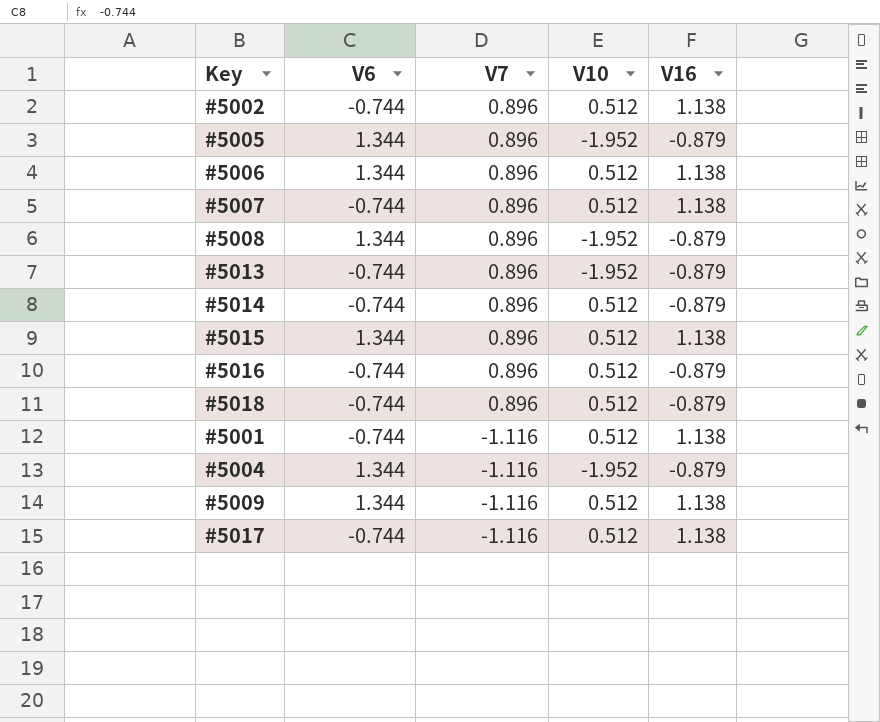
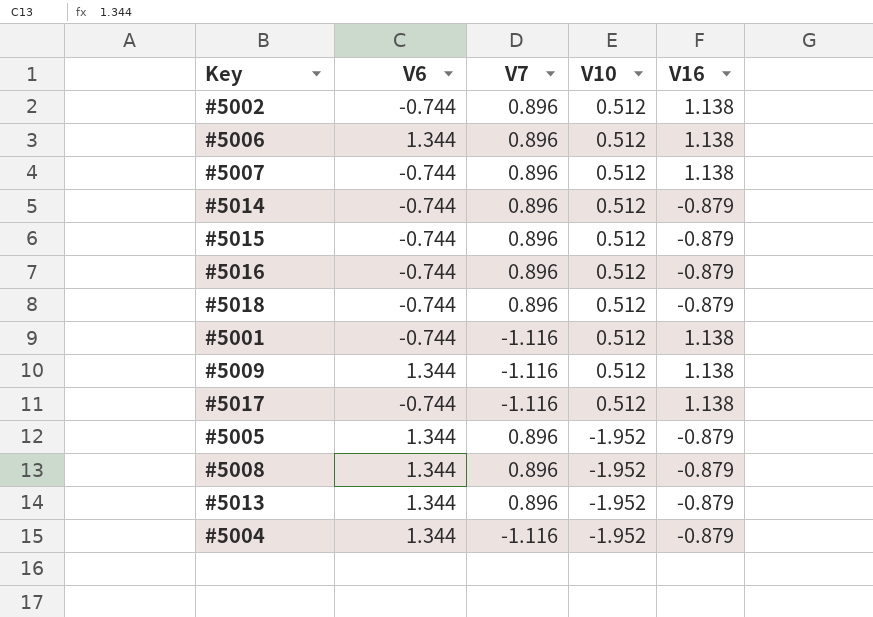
row order: V7 descending -> V10 descending
#5015 | V6: 1.344 -> -0.744
#5015 | V16: 1.138 -> -0.879
#5013 | V6: -0.744 -> 1.344

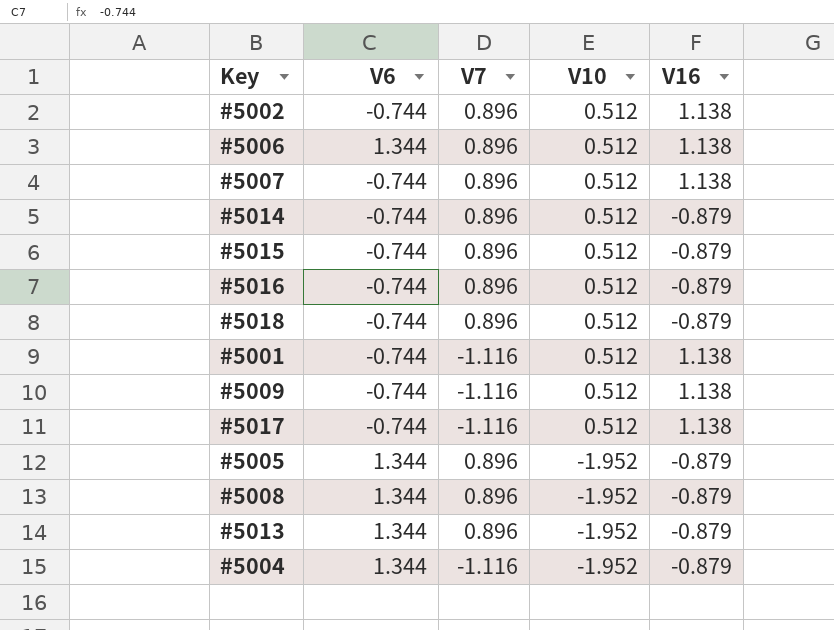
#5009 | V6: 1.344 -> -0.744

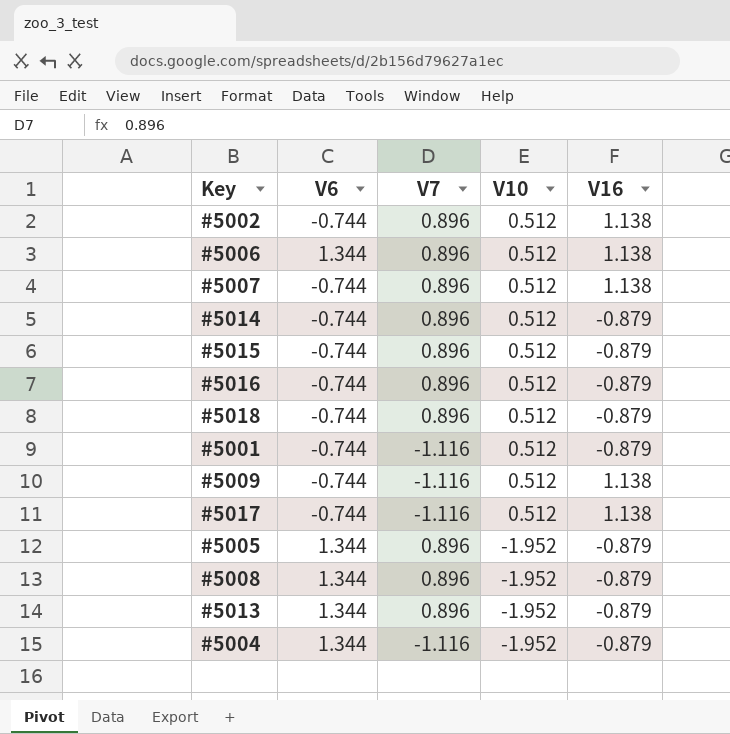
#5001 | V16: 1.138 -> -0.879

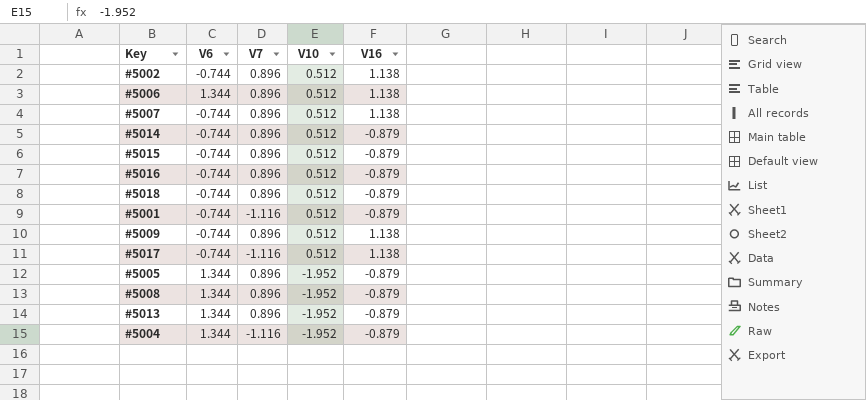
#5009 | V7: -1.116 -> 0.896

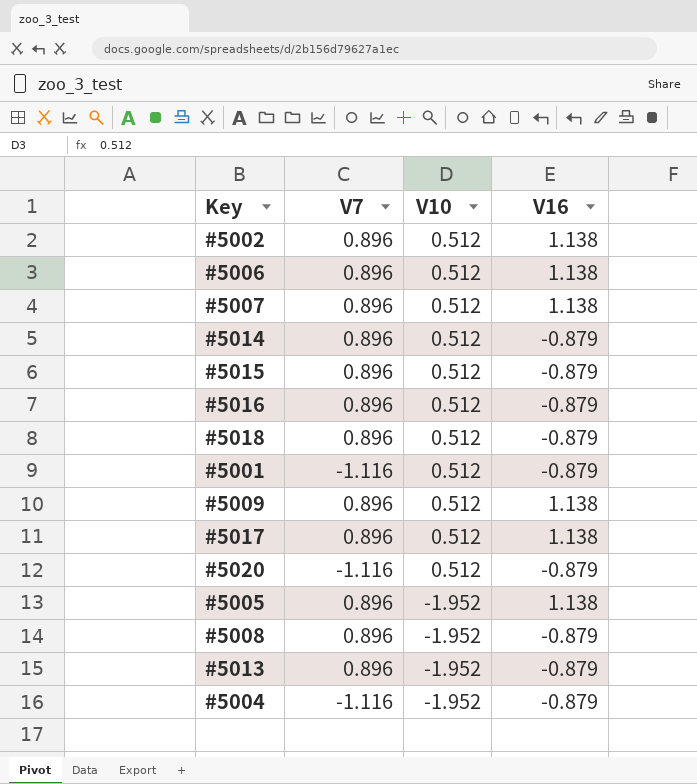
column V6 | position: 2 -> none
#5017 | V7: -1.116 -> 0.896
row #5020: none -> -1.116 | 0.512 | -0.879
#5005 | V16: -0.879 -> 1.138

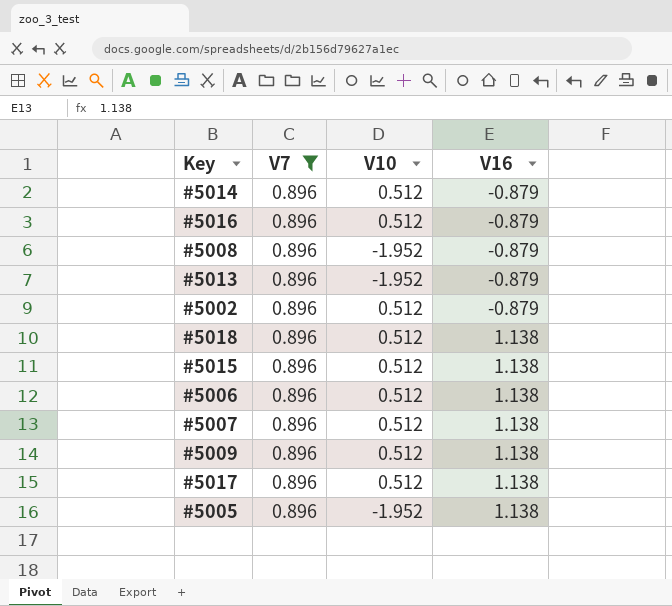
filter: none -> V7 = 0.896
row order: V10 descending -> V16 ascending
#5002 | V16: 1.138 -> -0.879
#5018 | V16: -0.879 -> 1.138
#5015 | V16: -0.879 -> 1.138

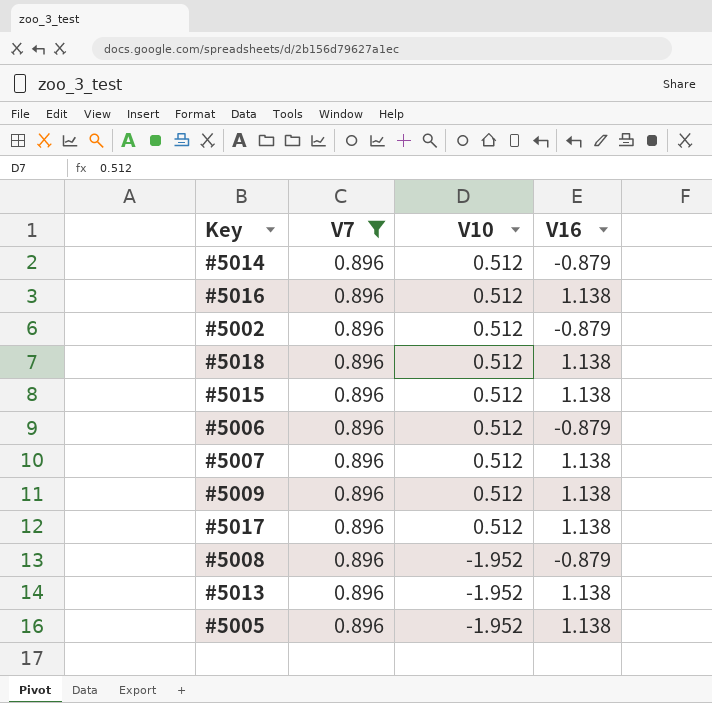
row order: V16 ascending -> V10 descending
#5016 | V16: -0.879 -> 1.138
#5006 | V16: 1.138 -> -0.879
#5013 | V16: -0.879 -> 1.138

